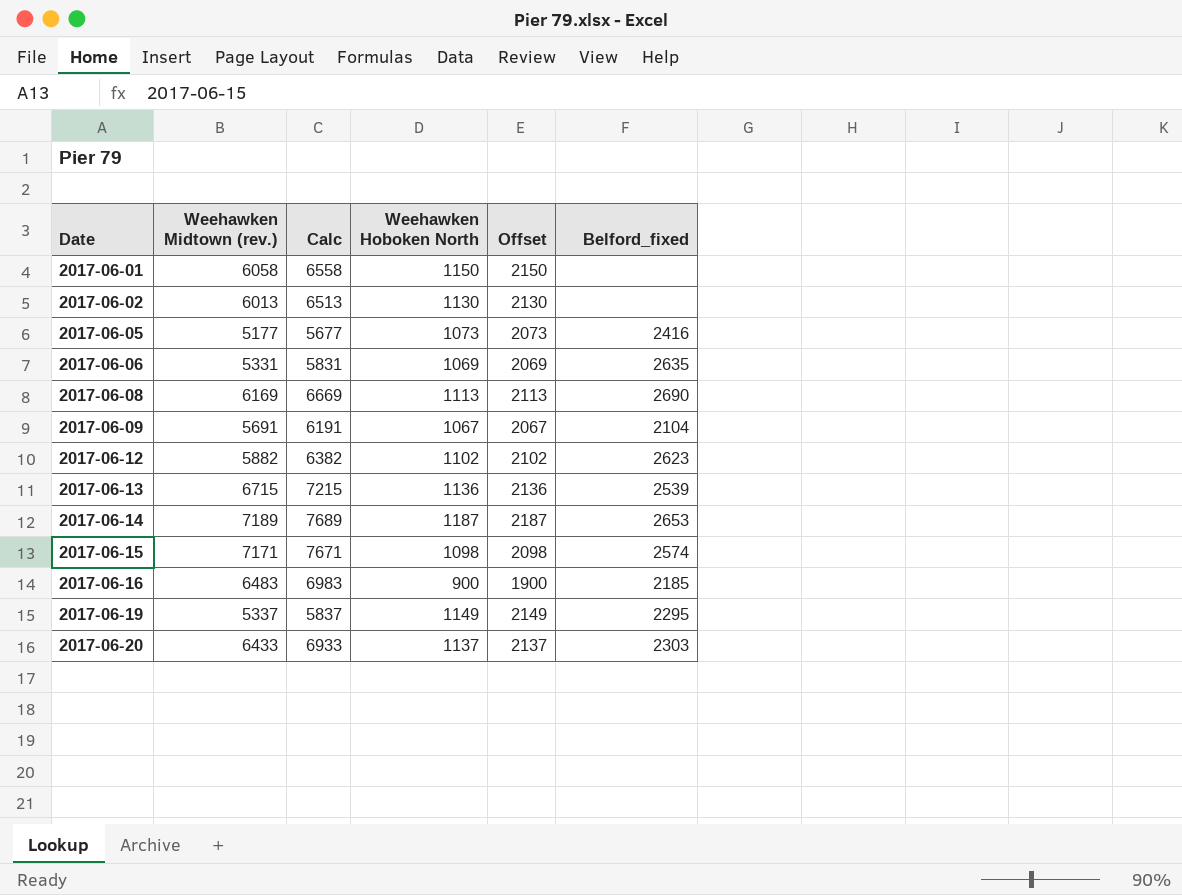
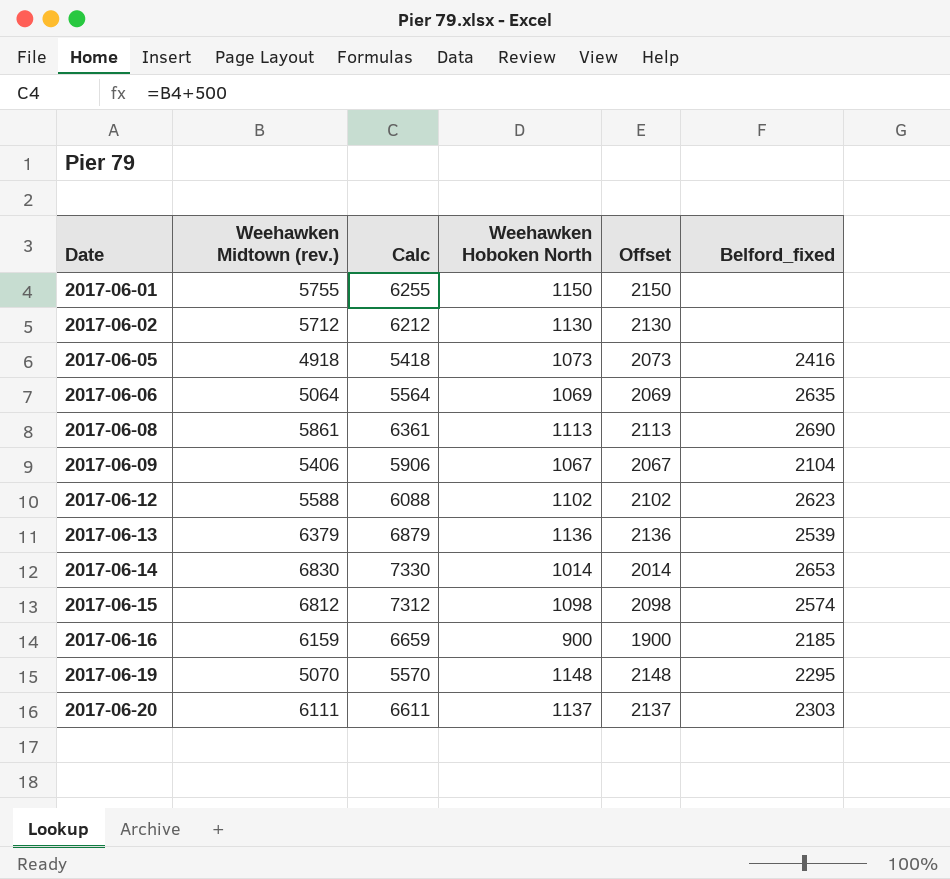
2017-06-01 | Weehawken Midtown (rev.): 6058 -> 5755
2017-06-01 | Calc: 6558 -> 6255
2017-06-02 | Weehawken Midtown (rev.): 6013 -> 5712
2017-06-02 | Calc: 6513 -> 6212
2017-06-05 | Weehawken Midtown (rev.): 5177 -> 4918
2017-06-05 | Calc: 5677 -> 5418
2017-06-06 | Weehawken Midtown (rev.): 5331 -> 5064
2017-06-06 | Calc: 5831 -> 5564
2017-06-08 | Weehawken Midtown (rev.): 6169 -> 5861
2017-06-08 | Calc: 6669 -> 6361
2017-06-09 | Weehawken Midtown (rev.): 5691 -> 5406
2017-06-09 | Calc: 6191 -> 5906
2017-06-12 | Weehawken Midtown (rev.): 5882 -> 5588
2017-06-12 | Calc: 6382 -> 6088
2017-06-13 | Weehawken Midtown (rev.): 6715 -> 6379
2017-06-13 | Calc: 7215 -> 6879
2017-06-14 | Weehawken Midtown (rev.): 7189 -> 6830
2017-06-14 | Calc: 7689 -> 7330
2017-06-14 | Weehawken Hoboken North: 1187 -> 1014
2017-06-14 | Offset: 2187 -> 2014
2017-06-15 | Weehawken Midtown (rev.): 7171 -> 6812
2017-06-15 | Calc: 7671 -> 7312
2017-06-16 | Weehawken Midtown (rev.): 6483 -> 6159
2017-06-16 | Calc: 6983 -> 6659
2017-06-19 | Weehawken Midtown (rev.): 5337 -> 5070
2017-06-19 | Calc: 5837 -> 5570
2017-06-19 | Weehawken Hoboken North: 1149 -> 1148
2017-06-19 | Offset: 2149 -> 2148
2017-06-20 | Weehawken Midtown (rev.): 6433 -> 6111
2017-06-20 | Calc: 6933 -> 6611

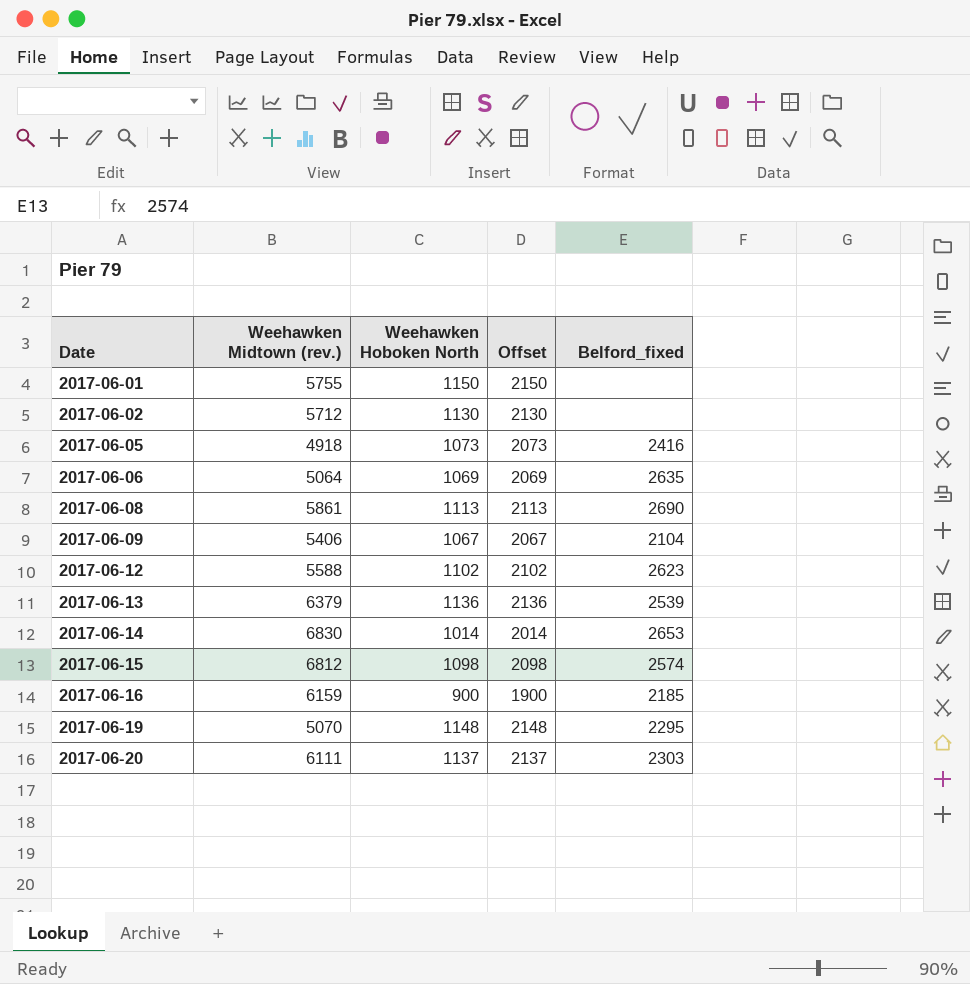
column Calc | formula: [Weehawken Midtown (rev.)] + 500 -> none

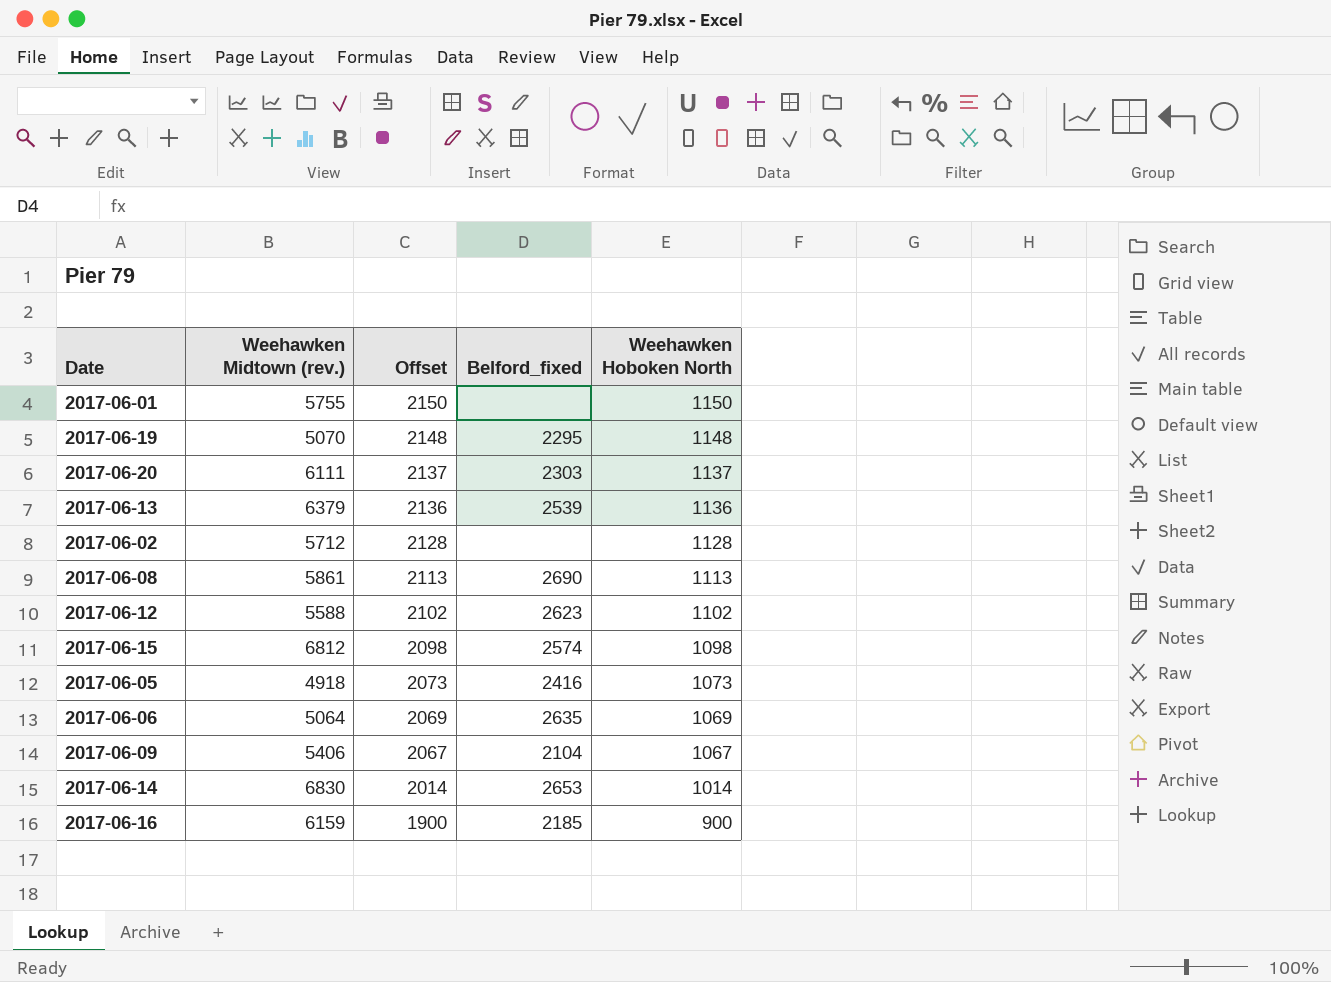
row order: Date ascending -> Offset descending
column Weehawken Hoboken North | position: 3 -> 5
2017-06-02 | Offset: 2130 -> 2128
2017-06-02 | Weehawken Hoboken North: 1130 -> 1128

